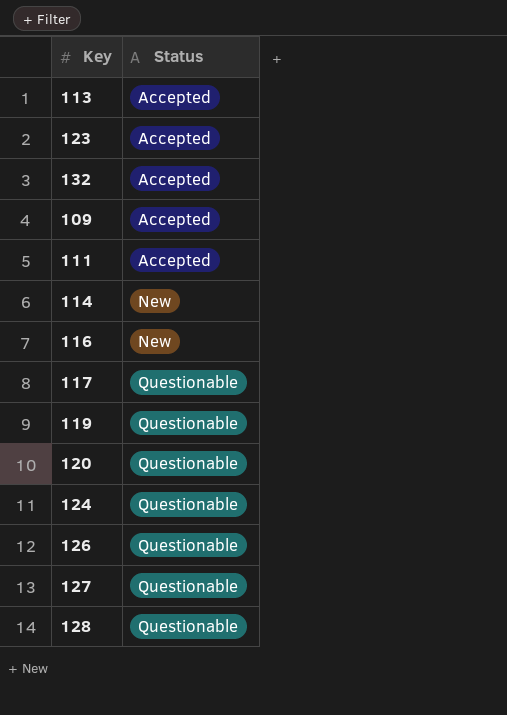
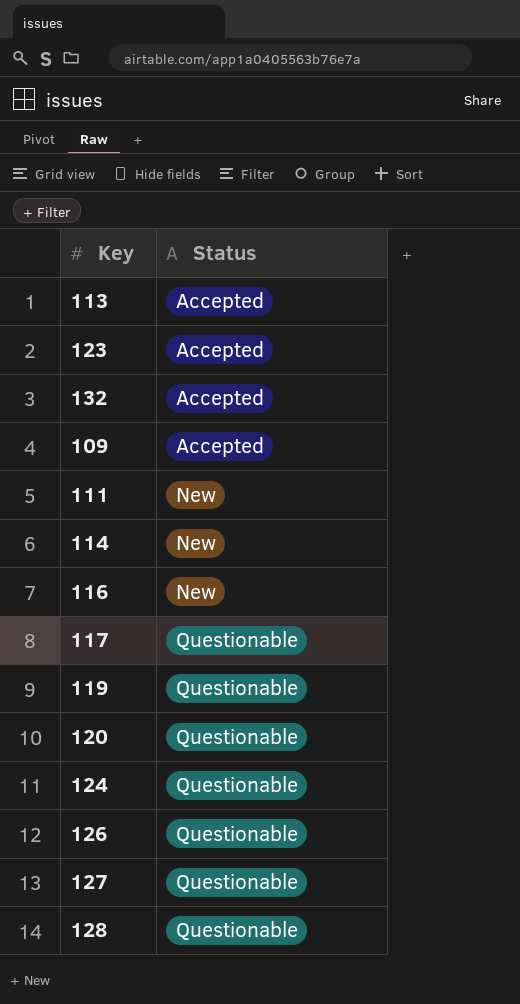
111 | Status: Accepted -> New

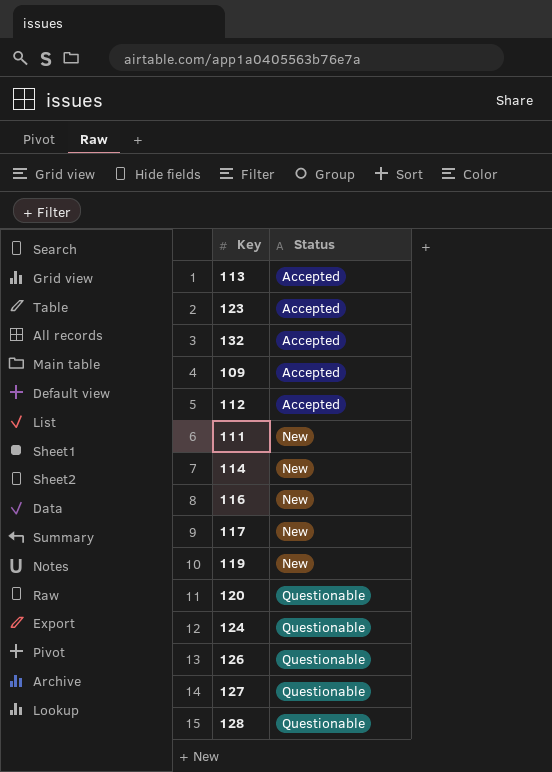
row 112: none -> Accepted
117 | Status: Questionable -> New
119 | Status: Questionable -> New

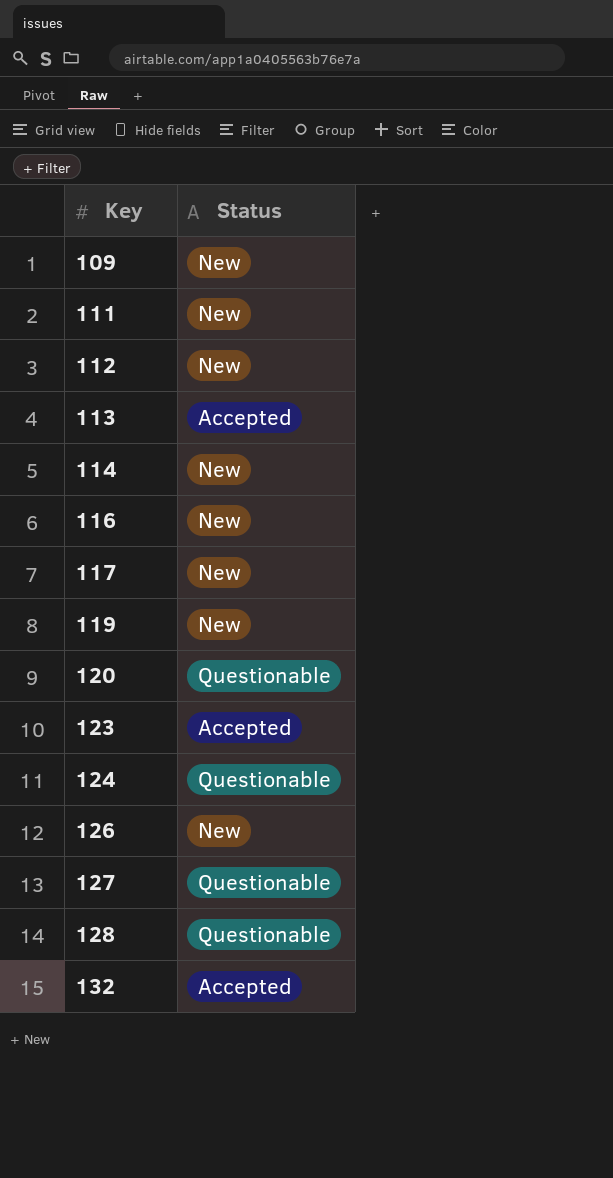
row order: Status ascending -> Key ascending
109 | Status: Accepted -> New
112 | Status: Accepted -> New
126 | Status: Questionable -> New

